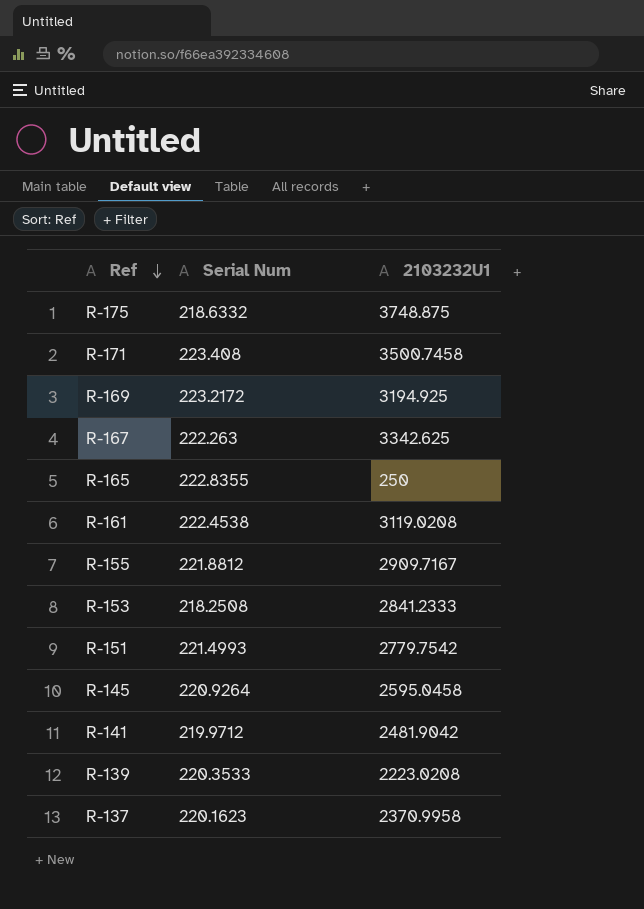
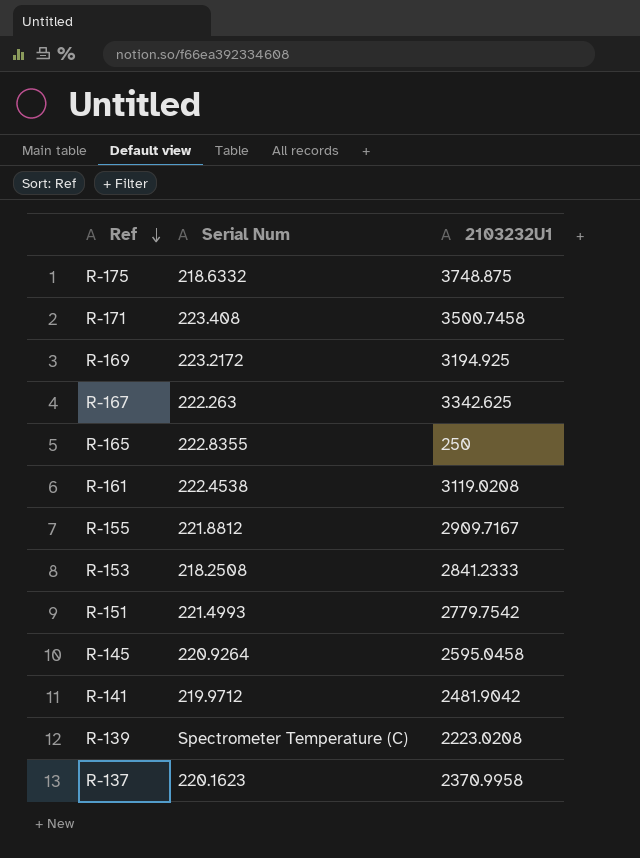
R-139 | Serial Num: 220.3533 -> Spectrometer Temperature (C)

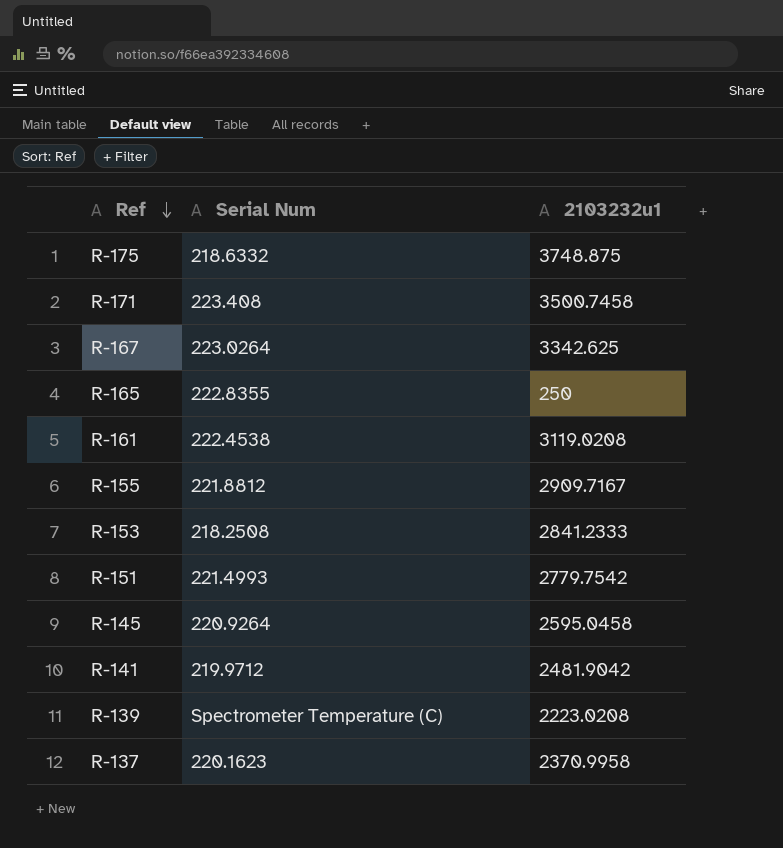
column name: 2103232U1 -> 2103232u1
row R-169: 223.2172 | 3194.925 -> none
R-167 | Serial Num: 222.263 -> 223.0264

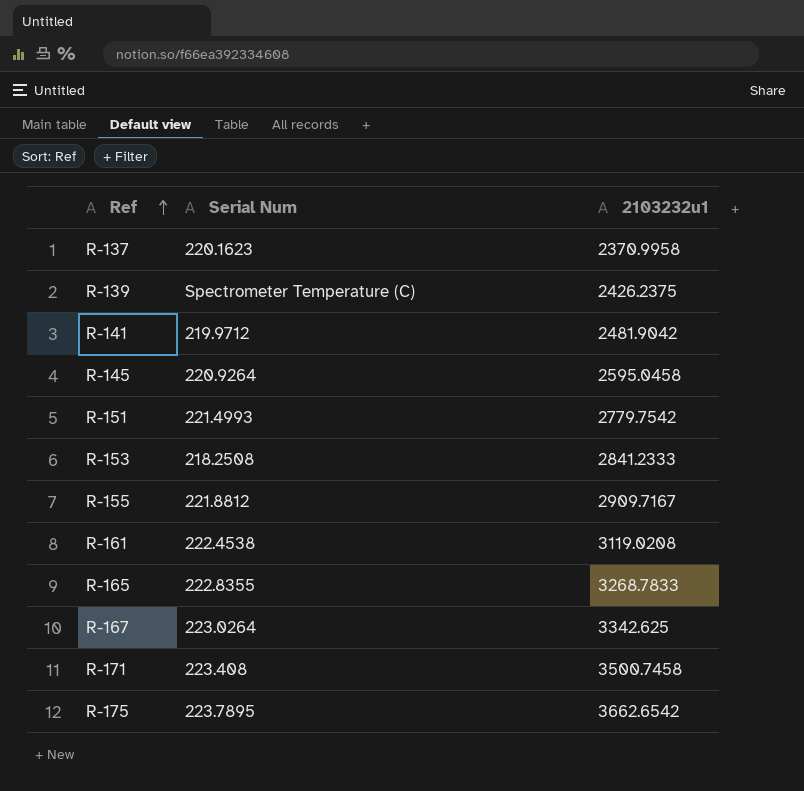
row order: Ref descending -> Ref ascending
R-139 | 2103232u1: 2223.0208 -> 2426.2375
R-165 | 2103232u1: 250 -> 3268.7833
R-175 | Serial Num: 218.6332 -> 223.7895
R-175 | 2103232u1: 3748.875 -> 3662.6542

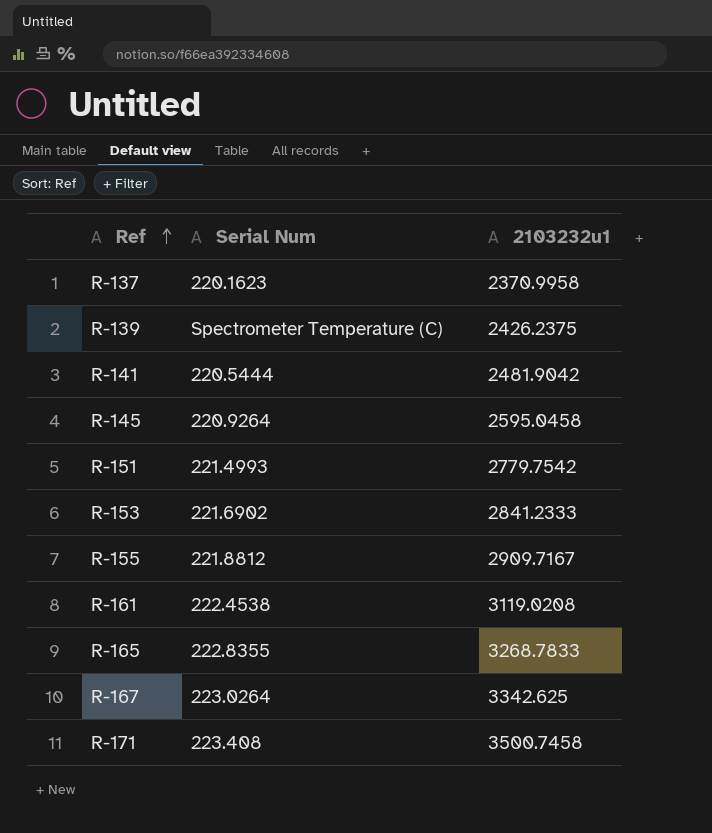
row R-175: 223.7895 | 3662.6542 -> none
R-141 | Serial Num: 219.9712 -> 220.5444
R-153 | Serial Num: 218.2508 -> 221.6902

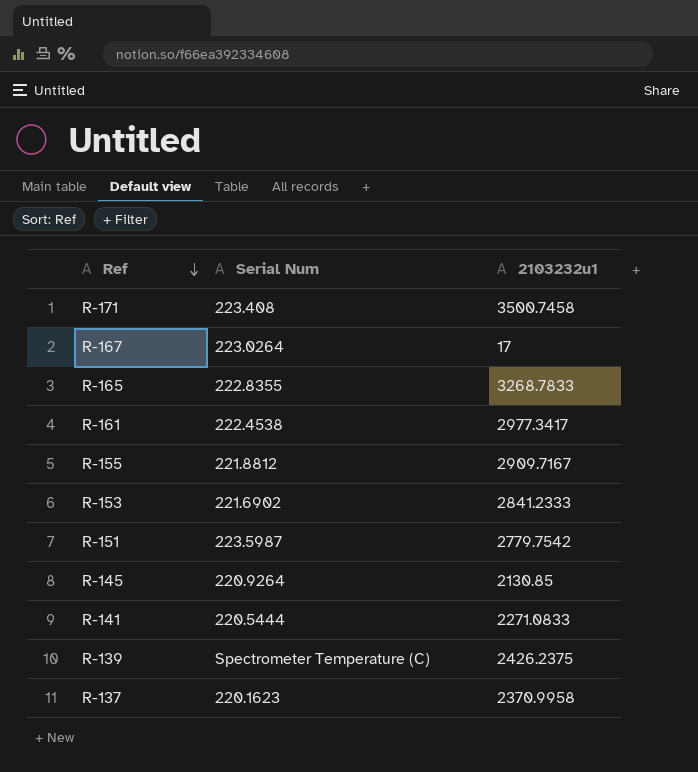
row order: Ref ascending -> Ref descending
R-167 | 2103232u1: 3342.625 -> 17
R-161 | 2103232u1: 3119.0208 -> 2977.3417
R-151 | Serial Num: 221.4993 -> 223.5987
R-145 | 2103232u1: 2595.0458 -> 2130.85
R-141 | 2103232u1: 2481.9042 -> 2271.0833

